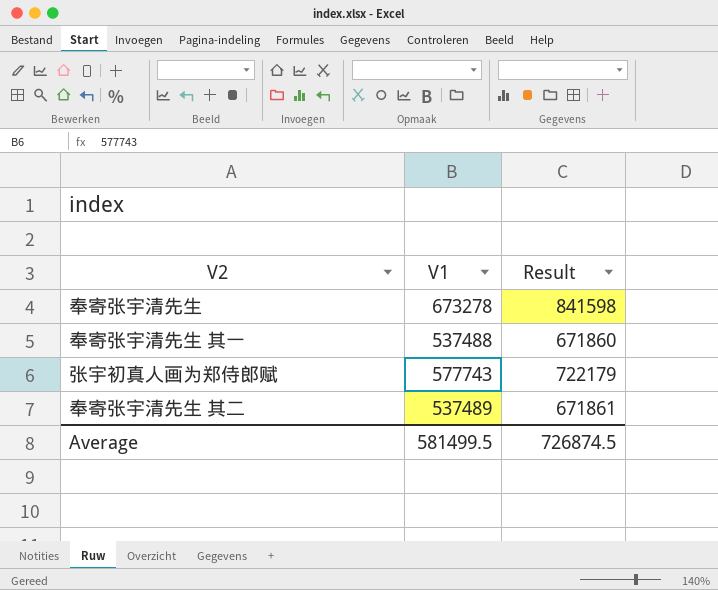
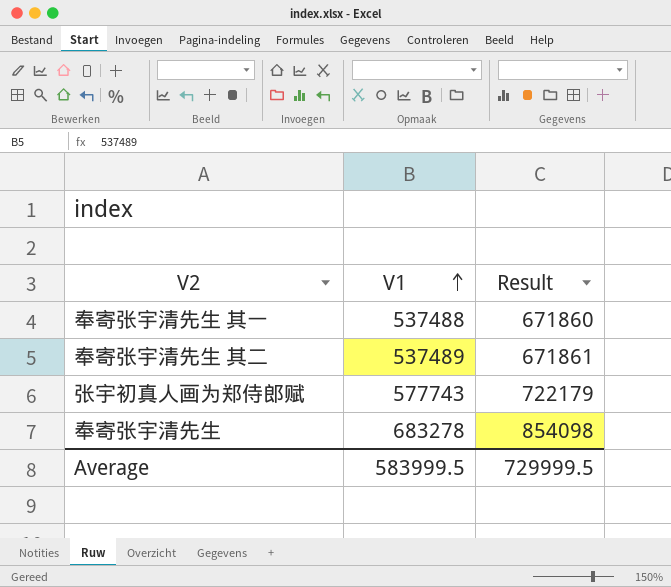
row order: none -> V1 ascending
奉寄张宇清先生 | V1: 673278 -> 683278
奉寄张宇清先生 | Result: 841598 -> 854098
Average | V1: 581499.5 -> 583999.5
Average | Result: 726874.5 -> 729999.5

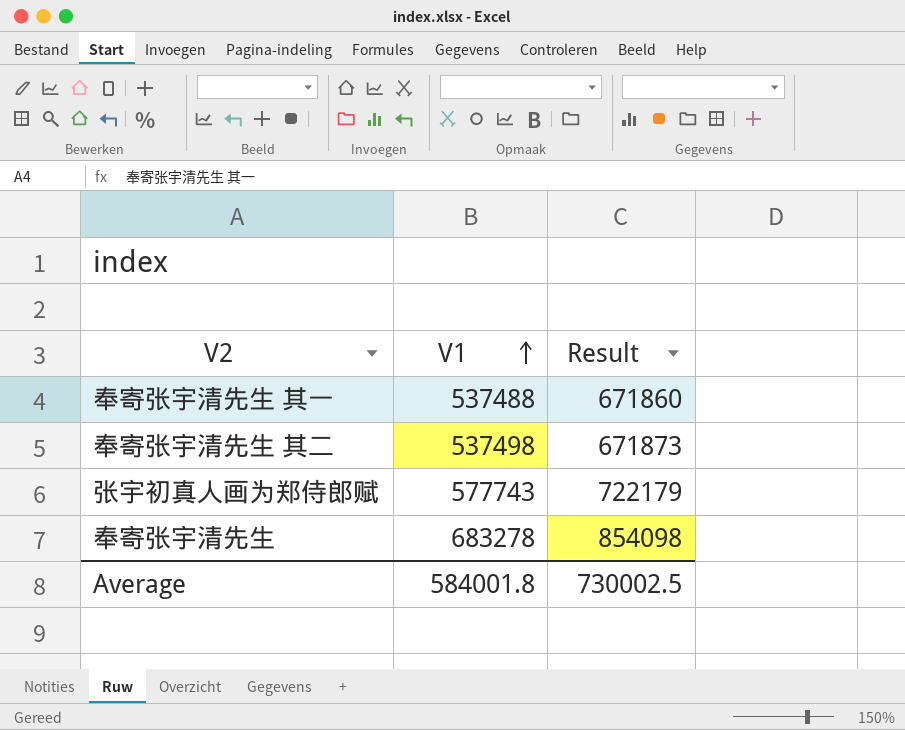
奉寄张宇清先生 其二 | V1: 537489 -> 537498
奉寄张宇清先生 其二 | Result: 671861 -> 671873
Average | V1: 583999.5 -> 584001.8
Average | Result: 729999.5 -> 730002.5

